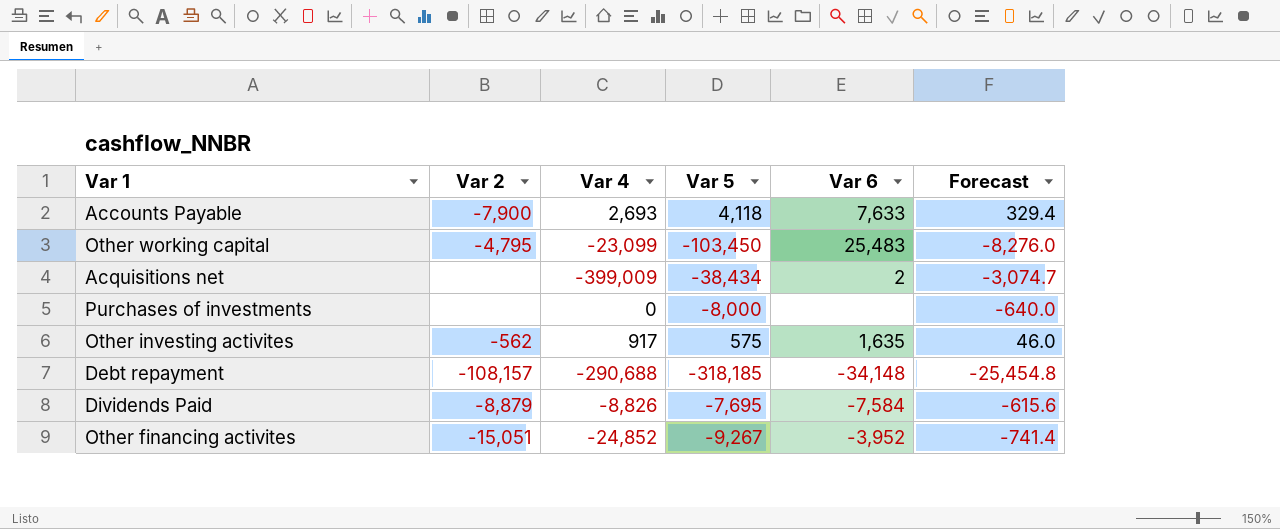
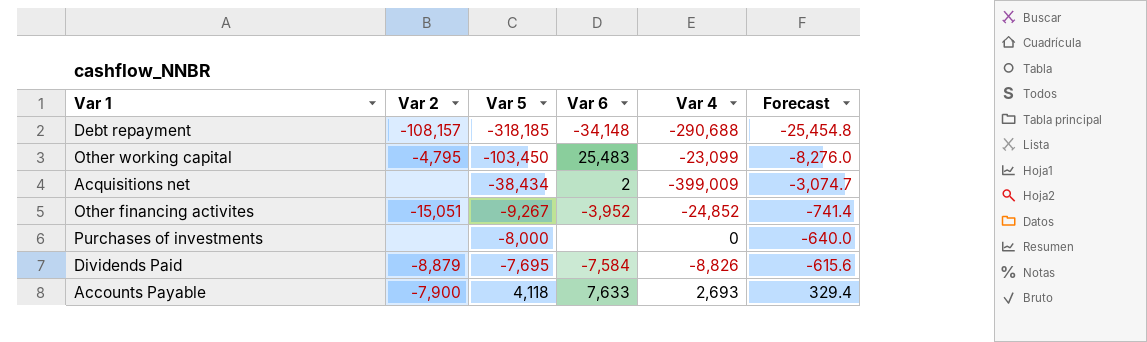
row order: none -> Var 5 ascending
column Var 4 | position: 3 -> 5
row Other investing activites: -562 | 917 | 575 | 1,635 | 46.0 -> none

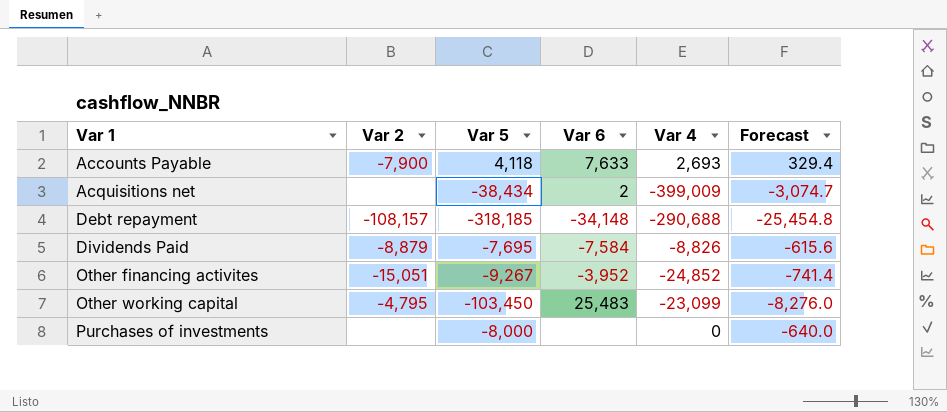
row order: Var 5 ascending -> Var 1 ascending

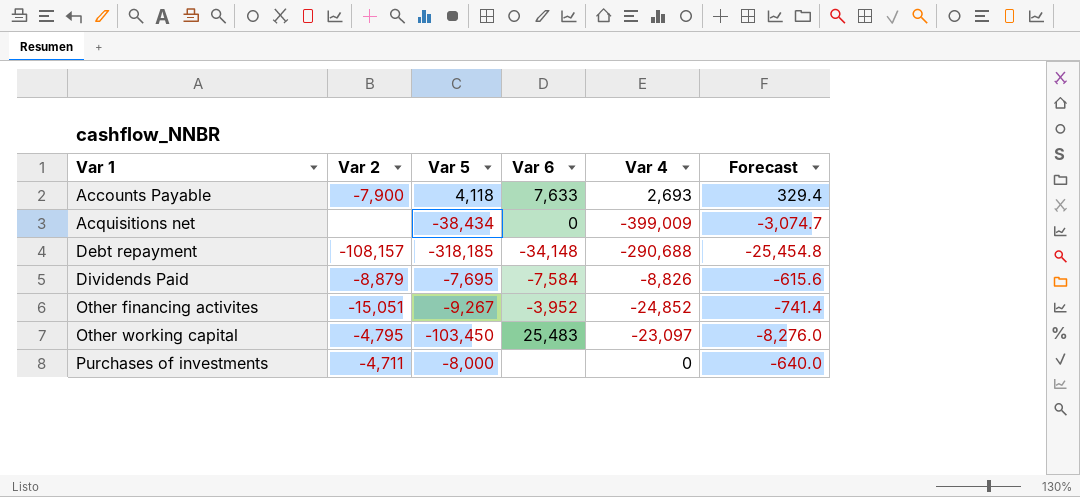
Acquisitions net | Var 6: 2 -> 0
Other working capital | Var 4: -23,099 -> -23,097
Purchases of investments | Var 2: none -> -4,711

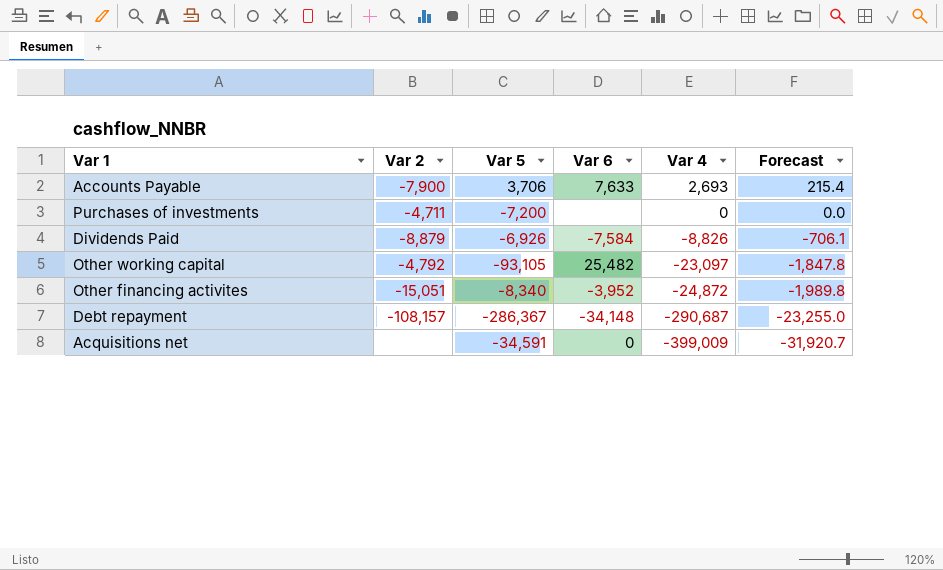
row order: Var 1 ascending -> Var 4 descending
column Forecast | formula: [Var 5] * 0.08 -> [Var 4] * 0.08
Accounts Payable | Var 5: 4,118 -> 3,706
Purchases of investments | Var 5: -8,000 -> -7,200
Dividends Paid | Var 5: -7,695 -> -6,926
Other working capital | Var 2: -4,795 -> -4,792
Other working capital | Var 5: -103,450 -> -93,105
Other working capital | Var 6: 25,483 -> 25,482
Other financing activites | Var 5: -9,267 -> -8,340
Other financing activites | Var 4: -24,852 -> -24,872
Debt repayment | Var 5: -318,185 -> -286,367
Debt repayment | Var 4: -290,688 -> -290,687
Acquisitions net | Var 5: -38,434 -> -34,591

